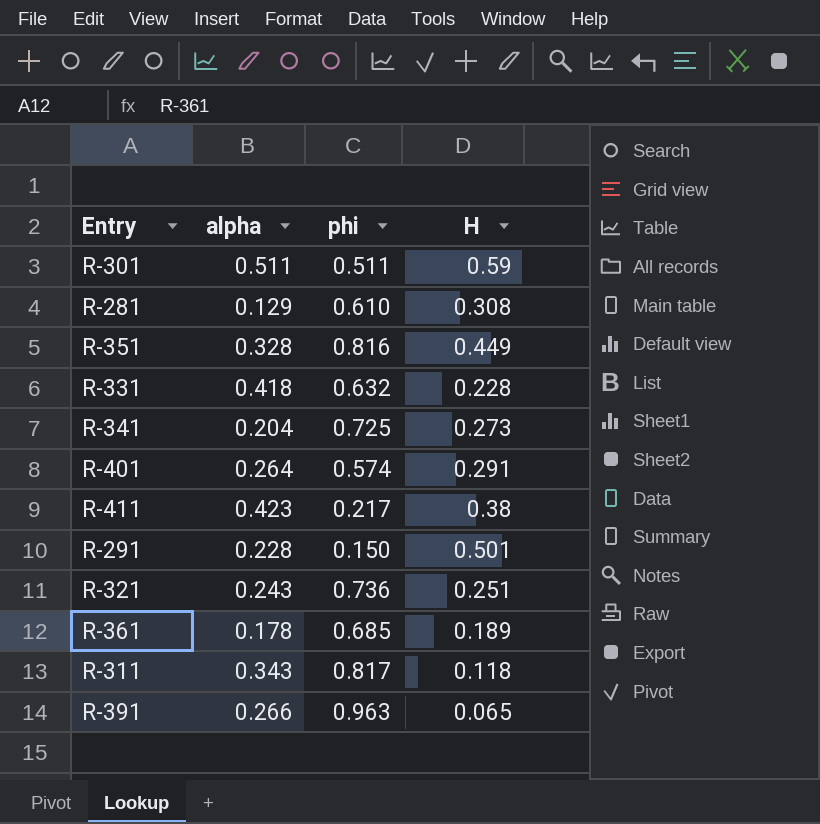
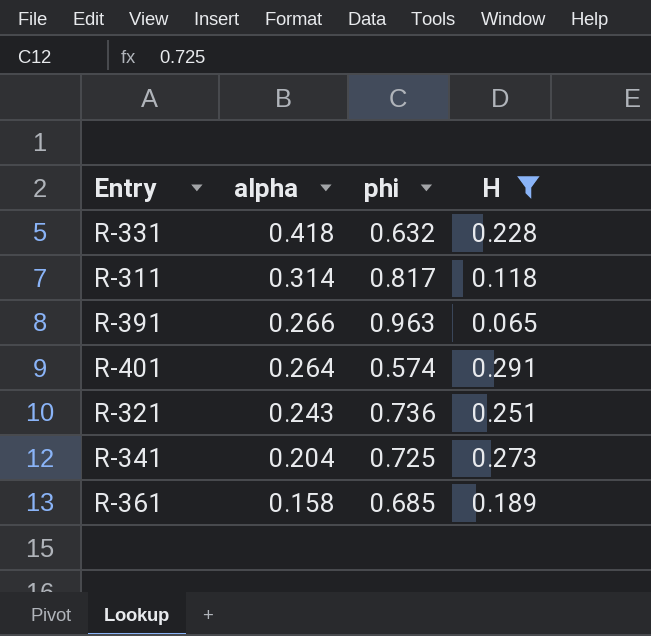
filter: none -> H <= 0.291
row order: none -> alpha descending
R-311 | alpha: 0.343 -> 0.314
R-361 | alpha: 0.178 -> 0.158

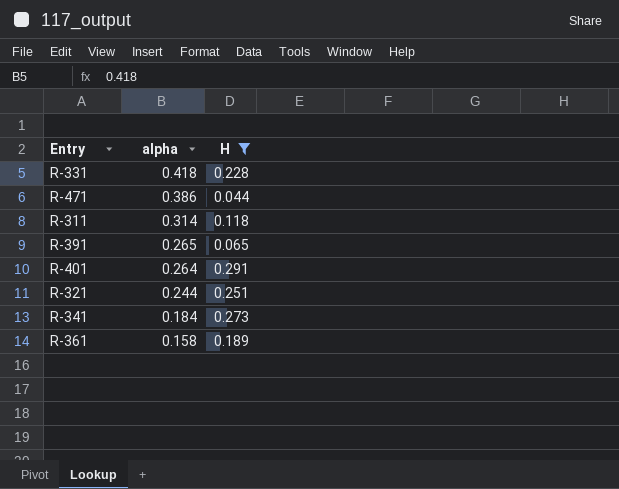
column phi | position: 3 -> none
row R-471: none -> 0.386 | 0.044
R-391 | alpha: 0.266 -> 0.265
R-321 | alpha: 0.243 -> 0.244
R-341 | alpha: 0.204 -> 0.184

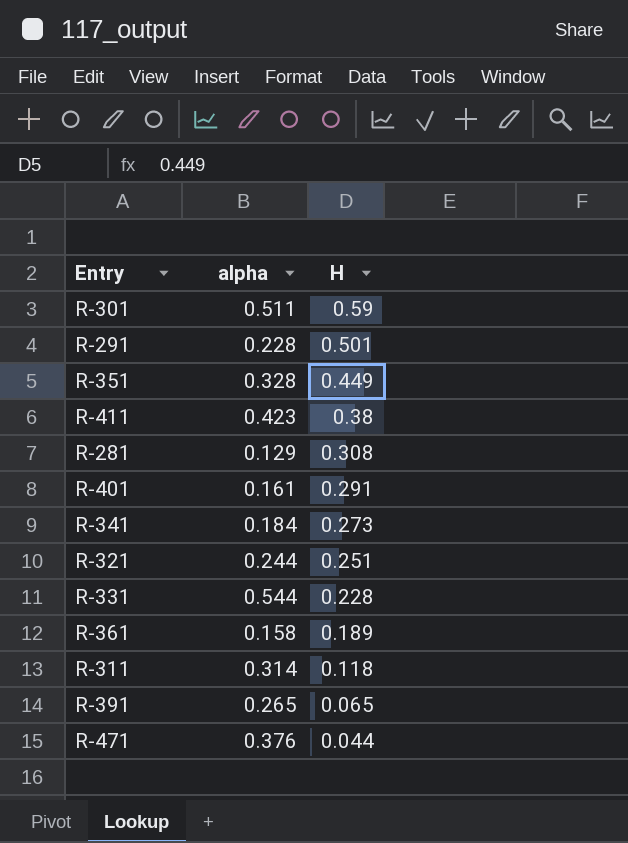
filter: H <= 0.291 -> none
row order: alpha descending -> H descending
R-401 | alpha: 0.264 -> 0.161
R-331 | alpha: 0.418 -> 0.544
R-471 | alpha: 0.386 -> 0.376

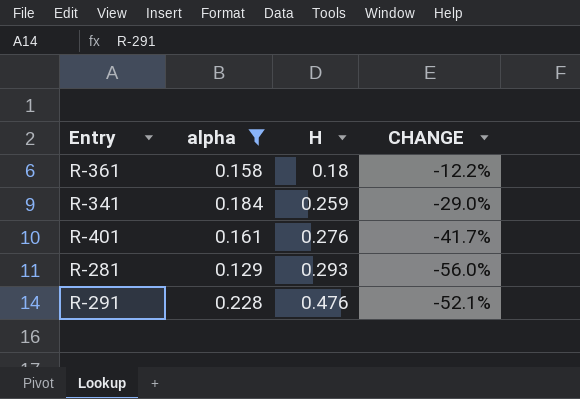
filter: none -> alpha <= 0.228
row order: H descending -> H ascending
column CHANGE | formula: none -> ([alpha] - [H]) / [H]
R-361 | H: 0.189 -> 0.18
R-341 | H: 0.273 -> 0.259
R-401 | H: 0.291 -> 0.276
R-281 | H: 0.308 -> 0.293
R-291 | H: 0.501 -> 0.476

